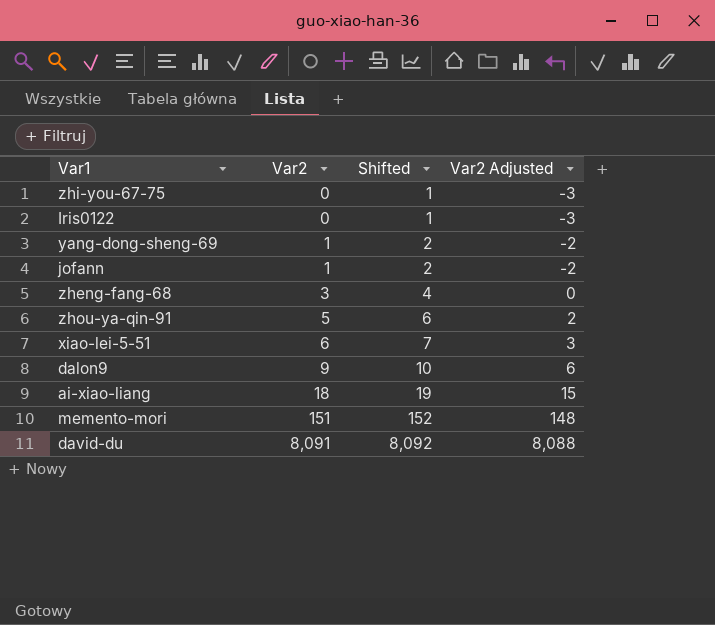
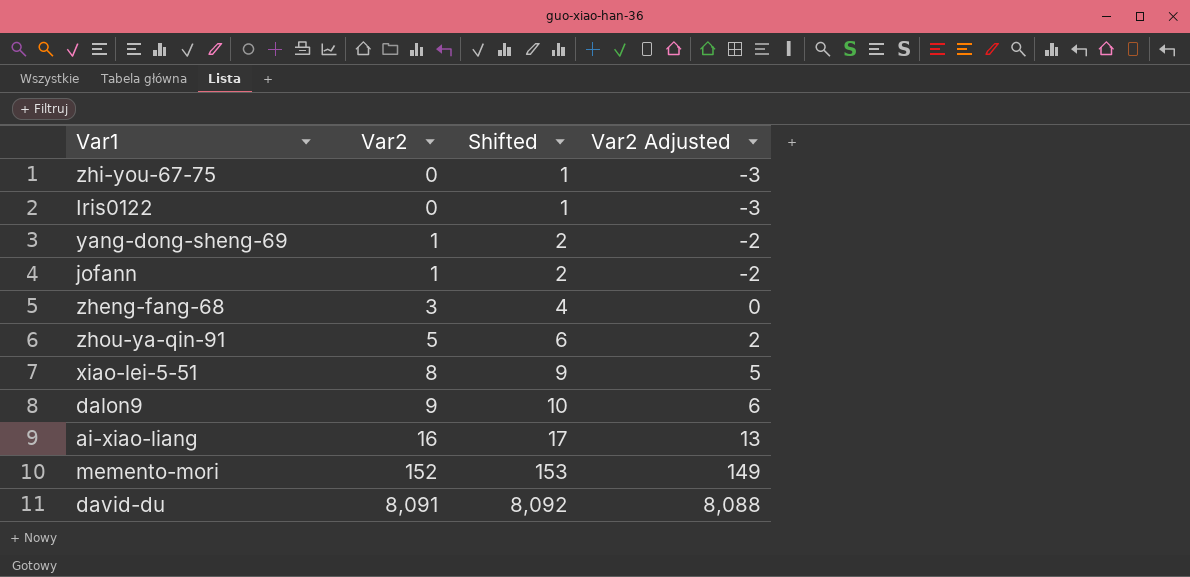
xiao-lei-5-51 | Var2: 6 -> 8
xiao-lei-5-51 | Shifted: 7 -> 9
xiao-lei-5-51 | Var2 Adjusted: 3 -> 5
ai-xiao-liang | Var2: 18 -> 16
ai-xiao-liang | Shifted: 19 -> 17
ai-xiao-liang | Var2 Adjusted: 15 -> 13
memento-mori | Var2: 151 -> 152
memento-mori | Shifted: 152 -> 153
memento-mori | Var2 Adjusted: 148 -> 149

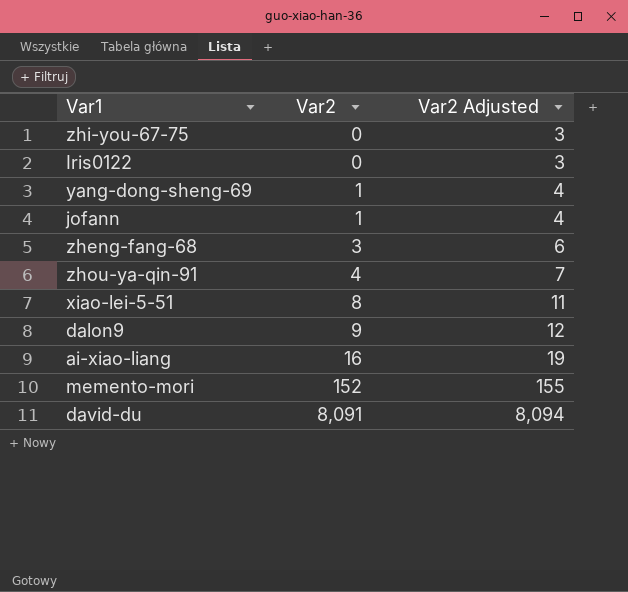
column Shifted | formula: [Var2] + 1 -> none
column Var2 Adjusted | formula: [Var2] - 3 -> [Var2] + 3
zhou-ya-qin-91 | Var2: 5 -> 4

